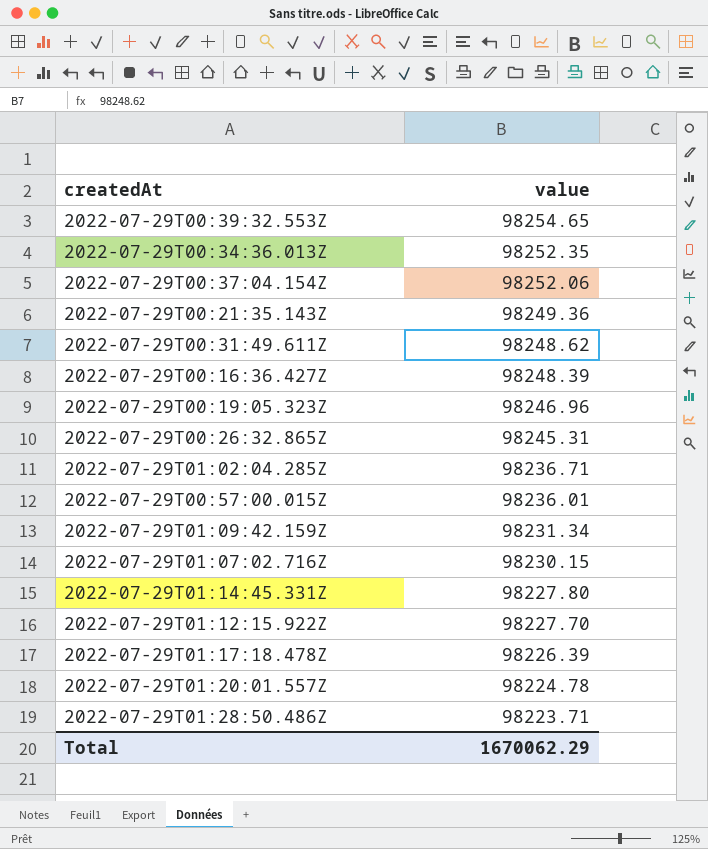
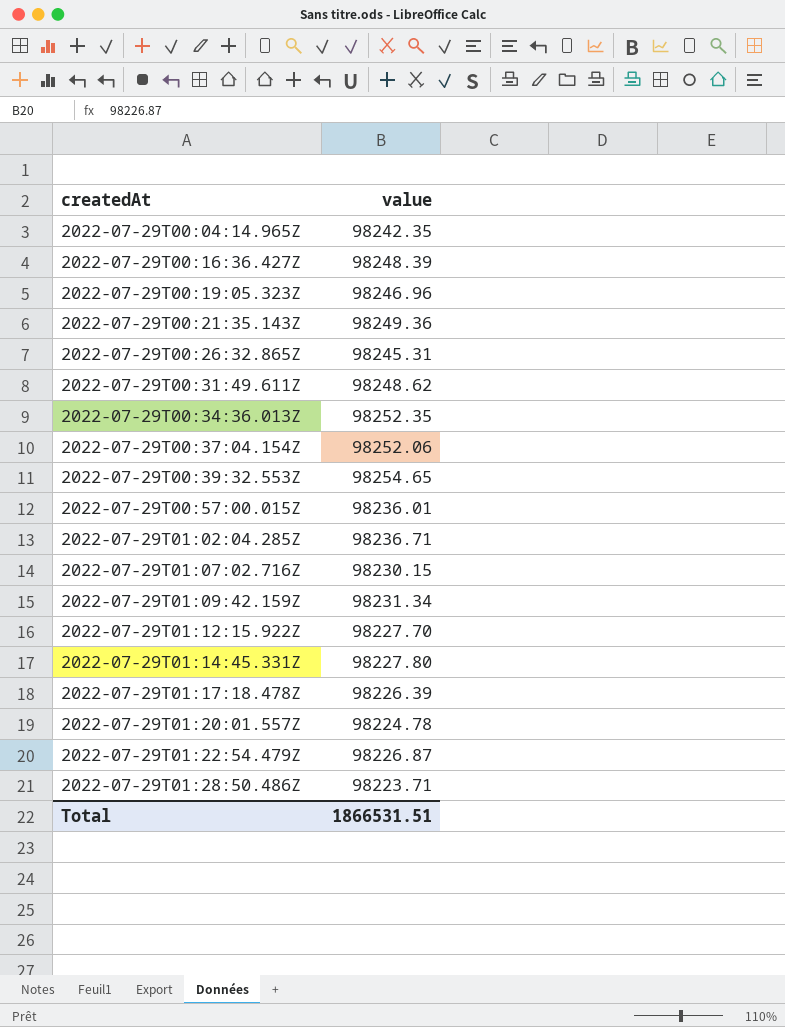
row order: value descending -> createdAt ascending
row 2022-07-29T00:04:14.965Z: none -> 98242.35
row 2022-07-29T01:22:54.479Z: none -> 98226.87
Total | value: 1670062.29 -> 1866531.51

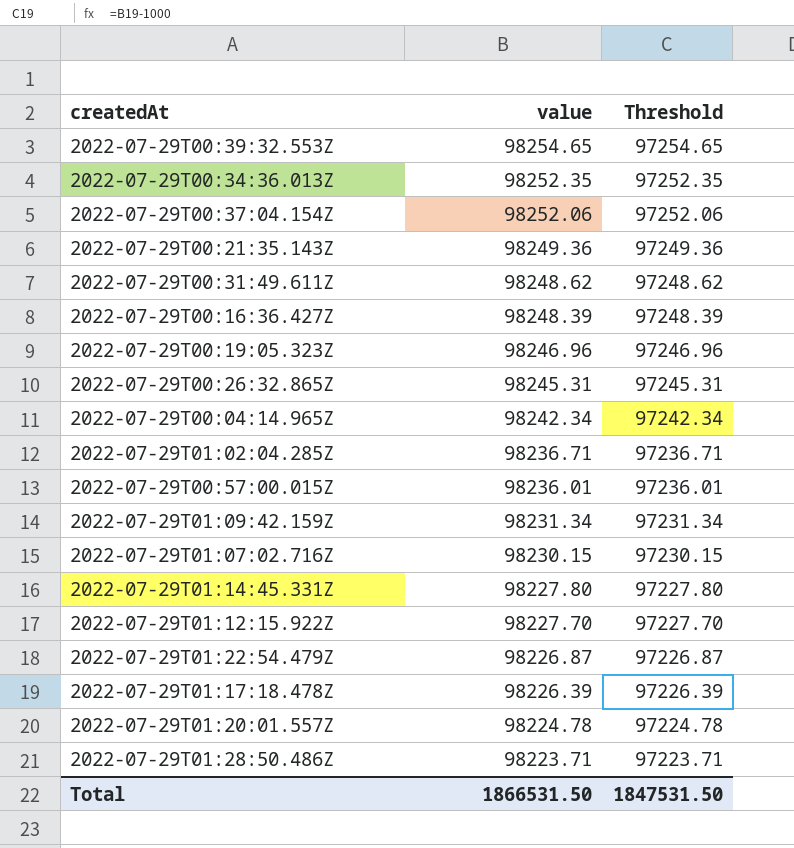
row order: createdAt ascending -> value descending
column Threshold | formula: none -> [value] - 1000
2022-07-29T00:04:14.965Z | value: 98242.35 -> 98242.34
Total | value: 1866531.51 -> 1866531.50

